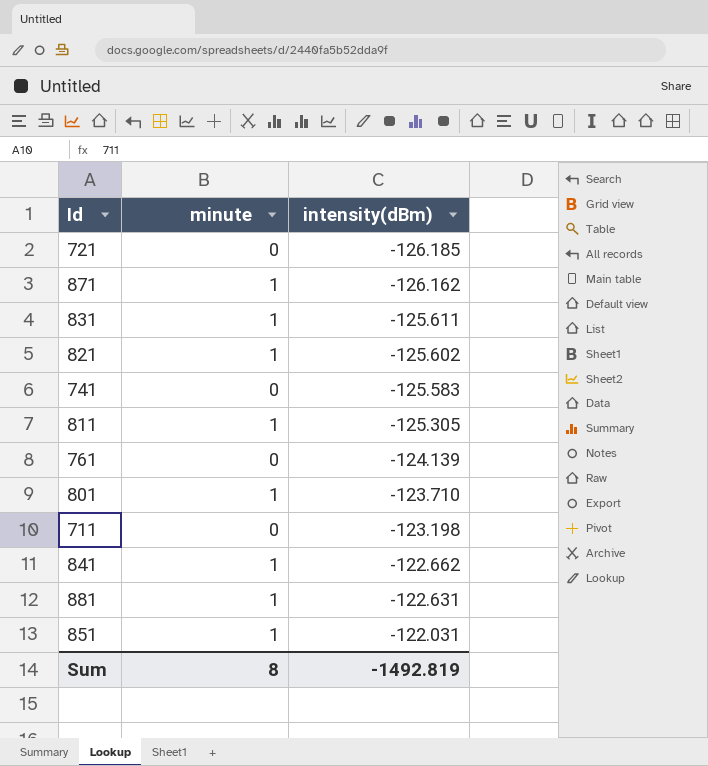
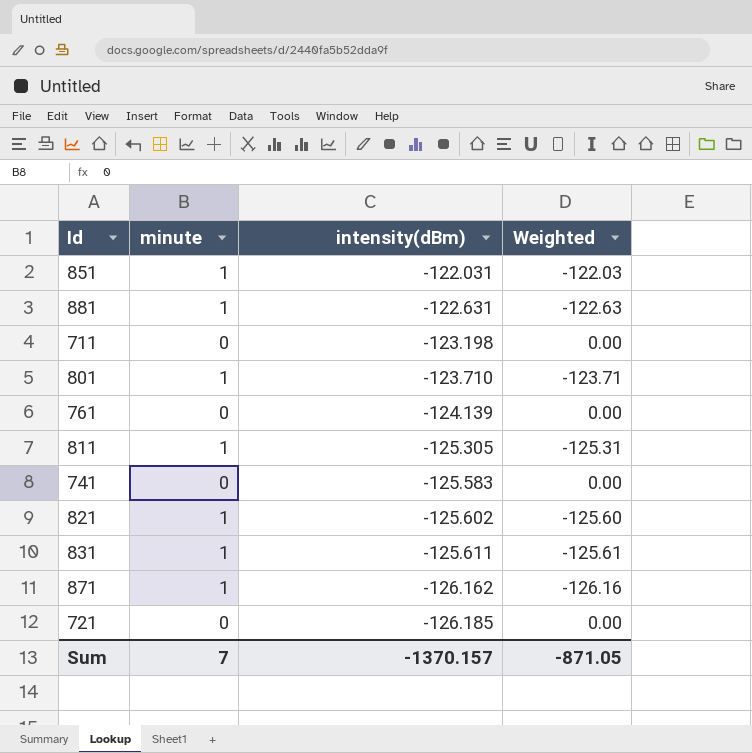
row order: intensity(dBm) ascending -> intensity(dBm) descending
column Weighted | formula: none -> [minute] * [intensity(dBm)]
row 841: 1 | -122.662 -> none
Sum | minute: 8 -> 7
Sum | intensity(dBm): -1492.819 -> -1370.157

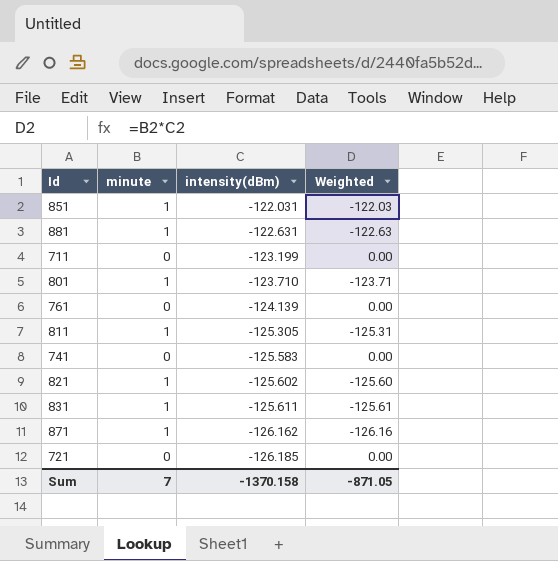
711 | intensity(dBm): -123.198 -> -123.199
Sum | intensity(dBm): -1370.157 -> -1370.158

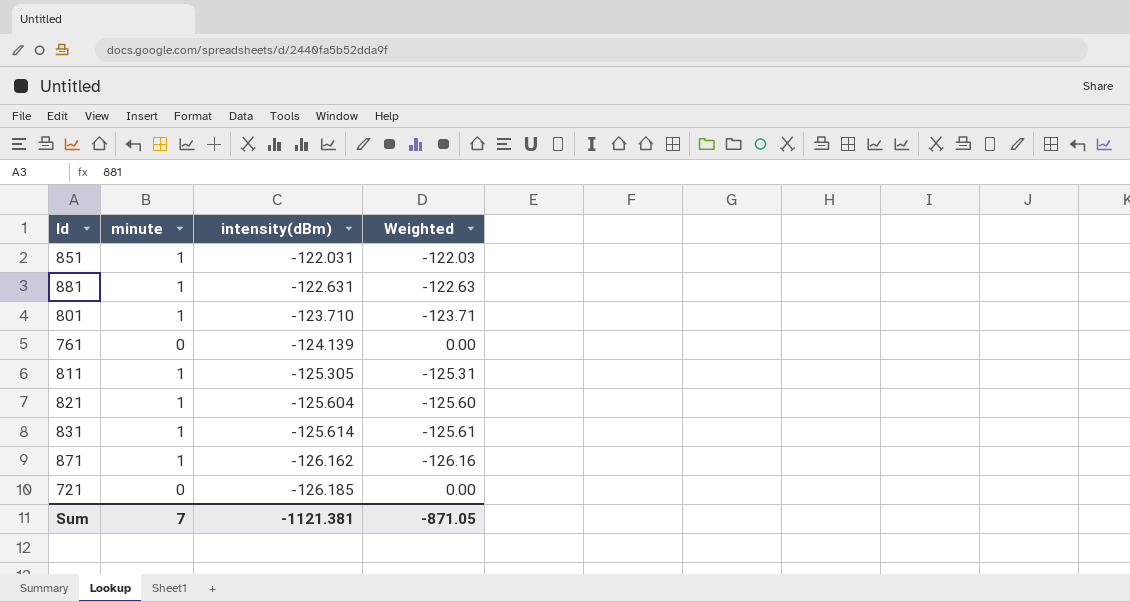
row 711: 0 | -123.199 | 0.00 -> none
row 741: 0 | -125.583 | 0.00 -> none
821 | intensity(dBm): -125.602 -> -125.604
831 | intensity(dBm): -125.611 -> -125.614
Sum | intensity(dBm): -1370.158 -> -1121.381

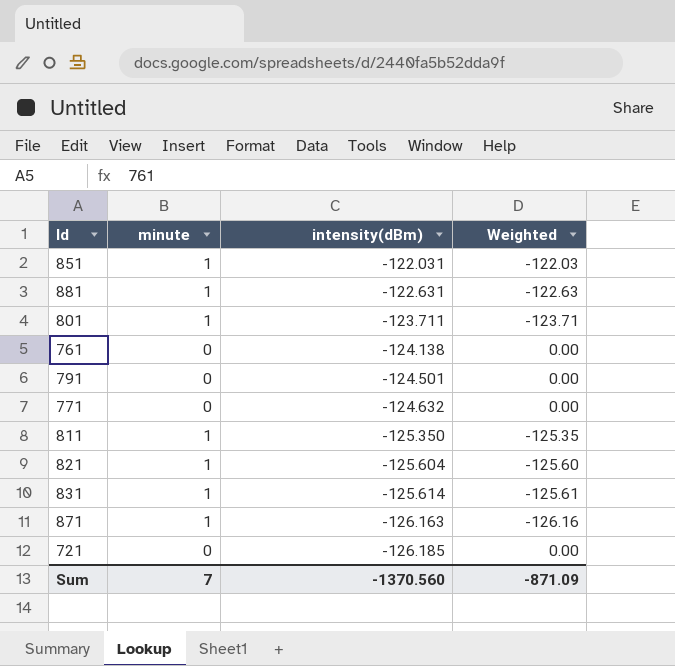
801 | intensity(dBm): -123.710 -> -123.711
761 | intensity(dBm): -124.139 -> -124.138
row 791: none -> 0 | -124.501 | 0.00
row 771: none -> 0 | -124.632 | 0.00
811 | intensity(dBm): -125.305 -> -125.350
811 | Weighted: -125.31 -> -125.35
871 | intensity(dBm): -126.162 -> -126.163
Sum | intensity(dBm): -1121.381 -> -1370.560
Sum | Weighted: -871.05 -> -871.09

